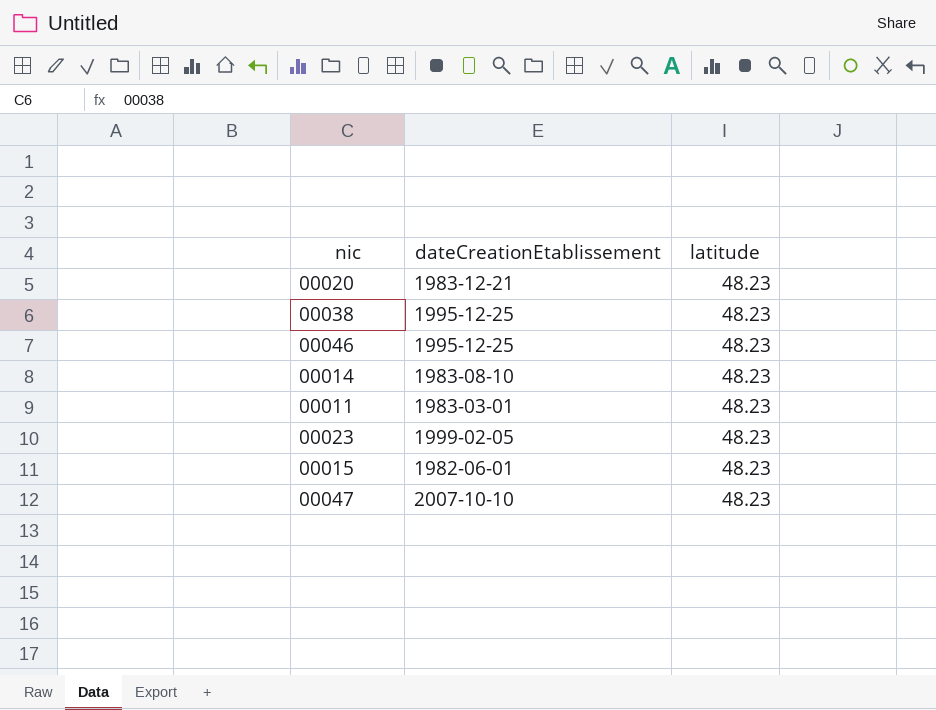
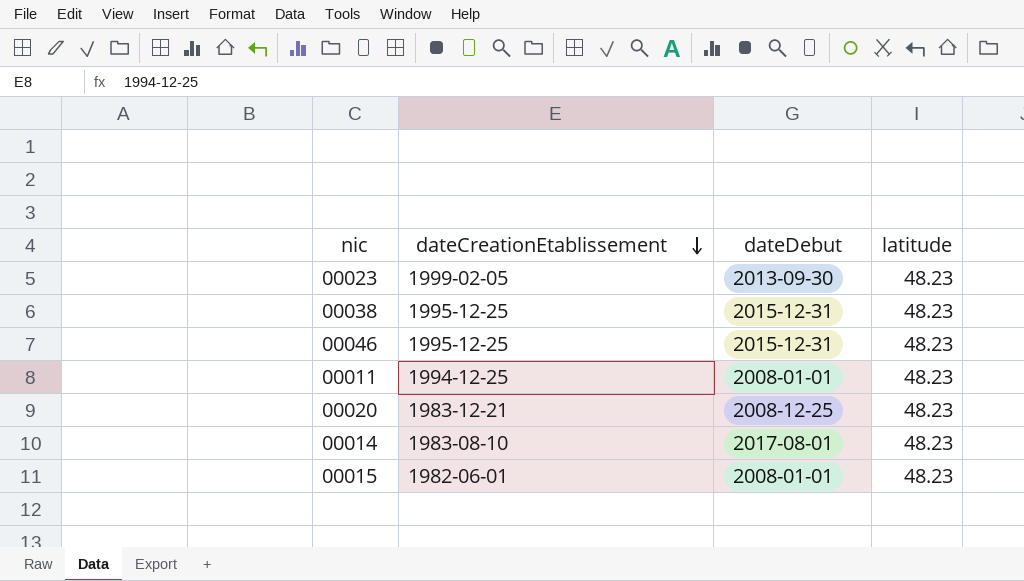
row order: none -> dateCreationEtablissement descending
column dateDebut | position: none -> 3
row 00047: 2007-10-10 | 48.23 -> none
00011 | dateCreationEtablissement: 1983-03-01 -> 1994-12-25

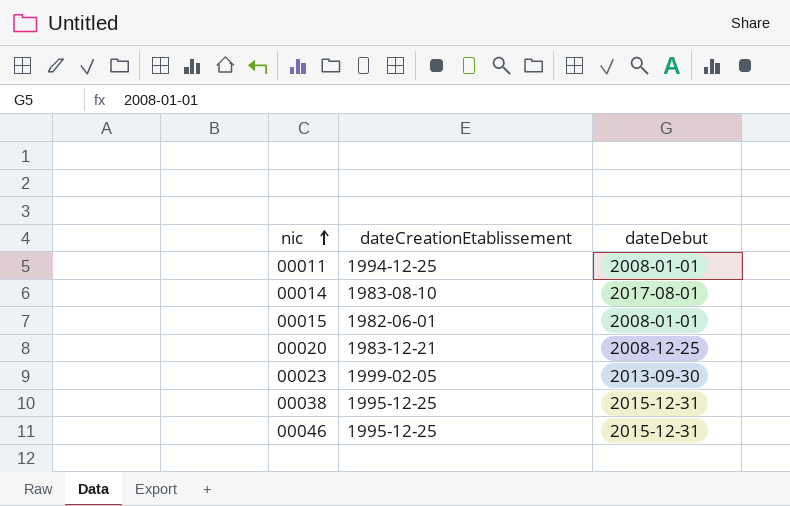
row order: dateCreationEtablissement descending -> nic ascending
column latitude | position: 4 -> none

